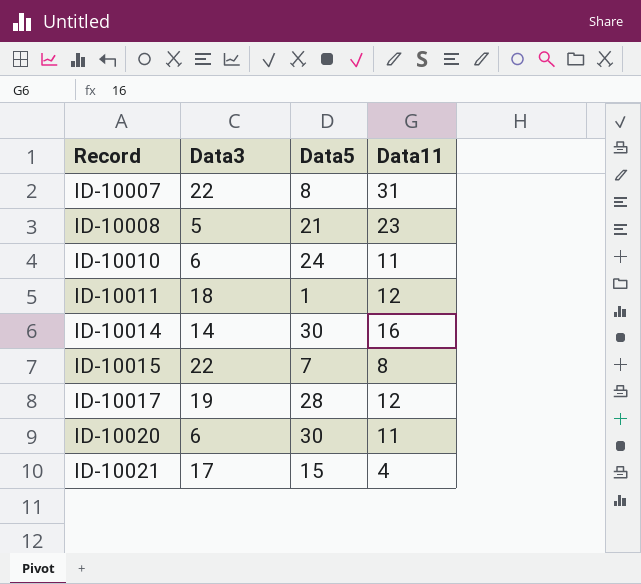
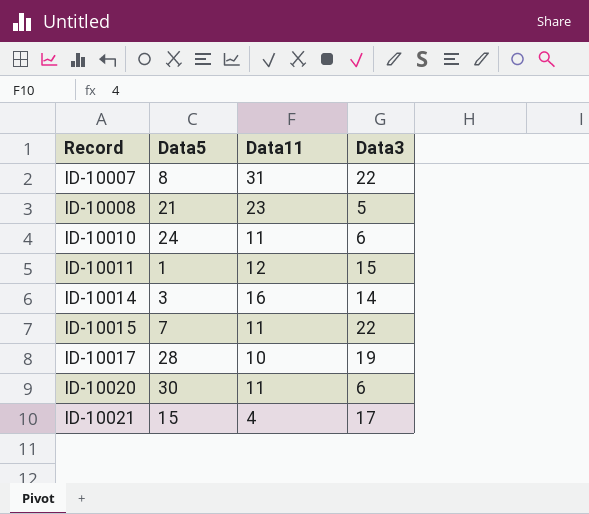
column Data3 | position: 2 -> 4
ID-10011 | Data3: 18 -> 15
ID-10014 | Data5: 30 -> 3
ID-10015 | Data11: 8 -> 11
ID-10017 | Data11: 12 -> 10

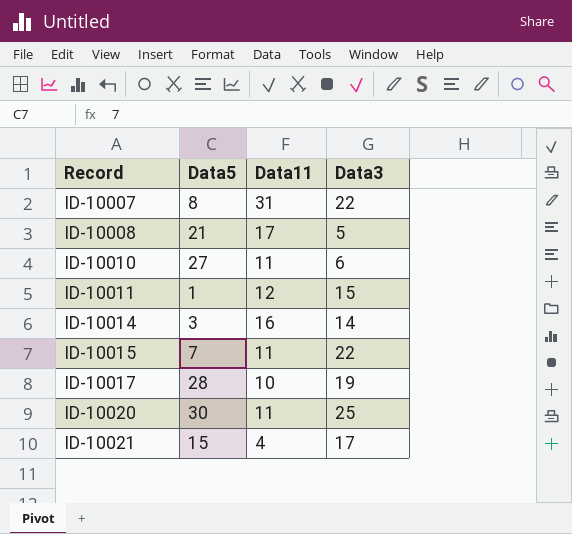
ID-10008 | Data11: 23 -> 17
ID-10010 | Data5: 24 -> 27
ID-10020 | Data3: 6 -> 25

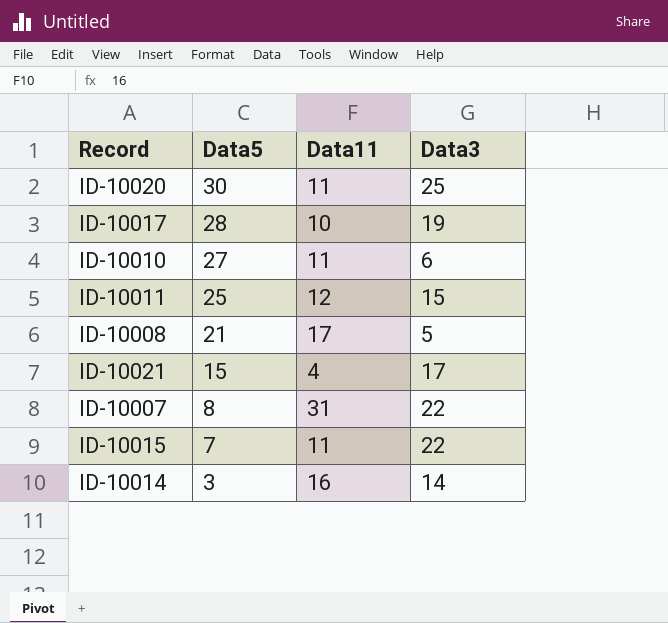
row order: Record ascending -> Data5 descending
ID-10011 | Data5: 1 -> 25

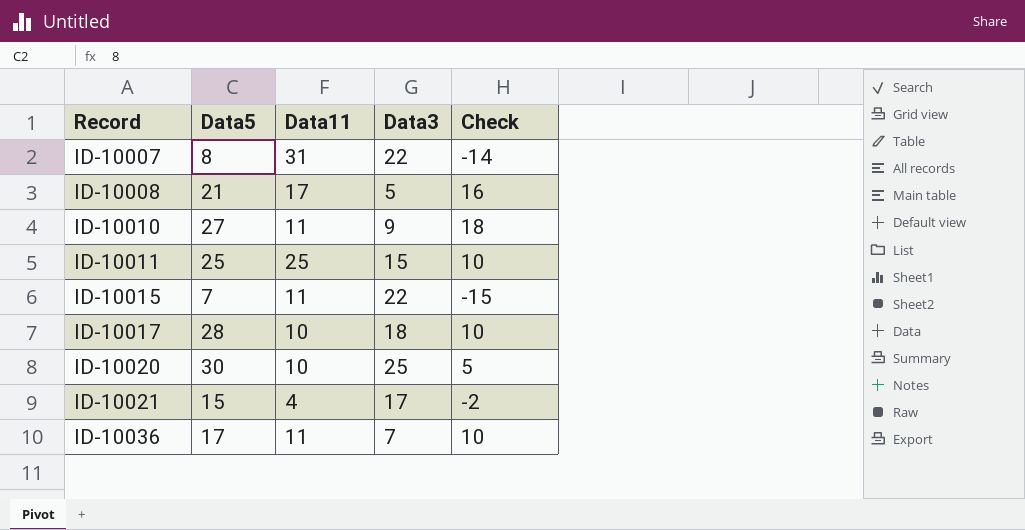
row order: Data5 descending -> Record ascending
column Check | formula: none -> [Data5] - [Data3]
row ID-10014: 3 | 16 | 14 -> none
ID-10010 | Data3: 6 -> 9
ID-10011 | Data11: 12 -> 25
ID-10017 | Data3: 19 -> 18
ID-10020 | Data11: 11 -> 10
row ID-10036: none -> 17 | 11 | 7 | 10

